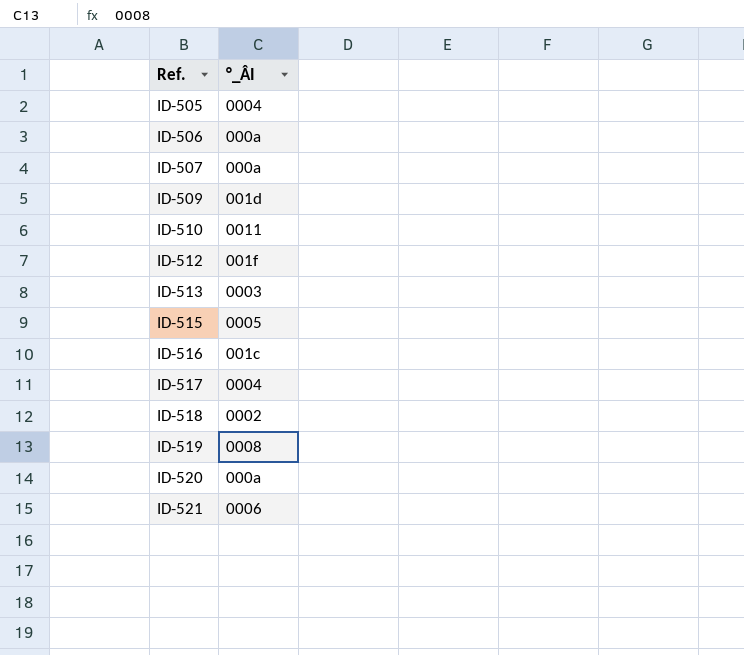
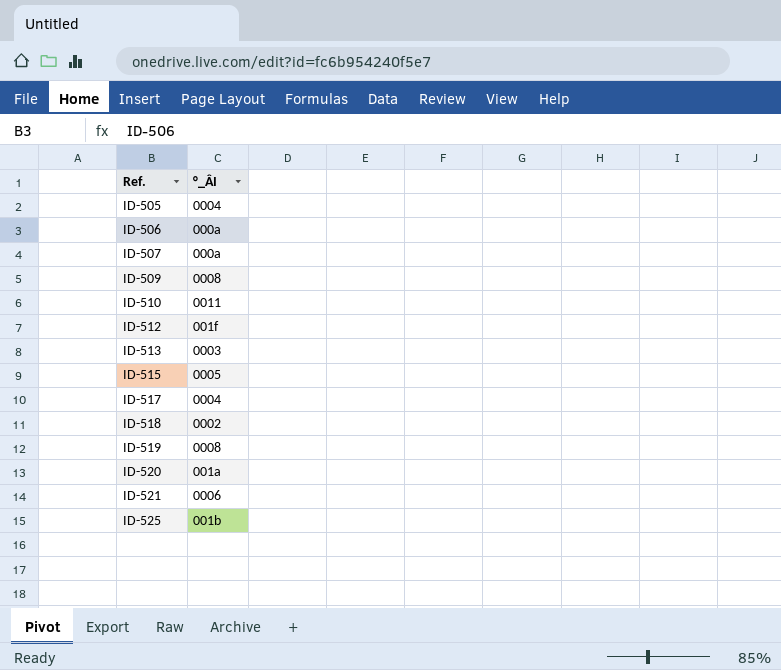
row ID-516: 001c -> none
ID-509 | °_ÂI: 001d -> 0008
ID-520 | °_ÂI: 000a -> 001a
row ID-525: none -> 001b

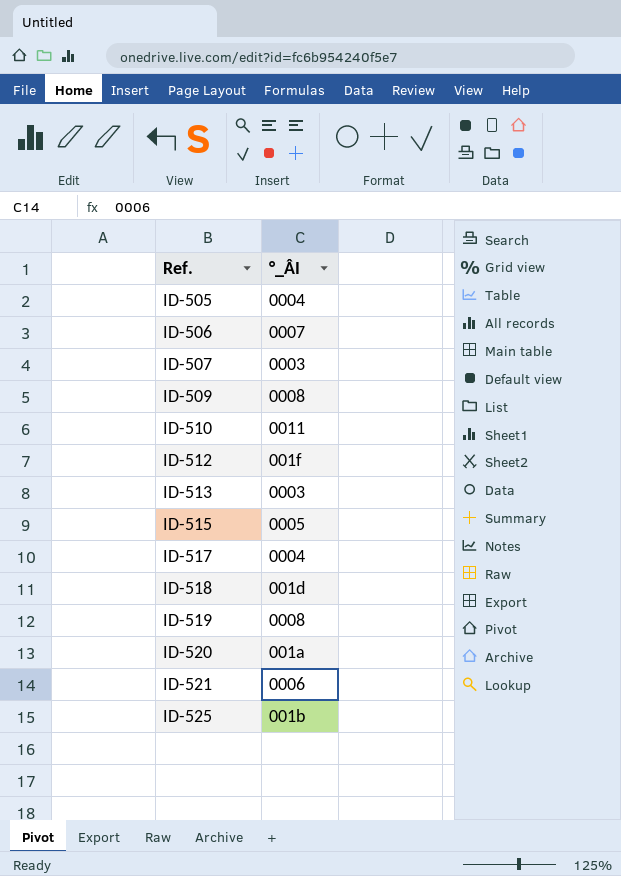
ID-506 | °_ÂI: 000a -> 0007
ID-507 | °_ÂI: 000a -> 0003
ID-518 | °_ÂI: 0002 -> 001d

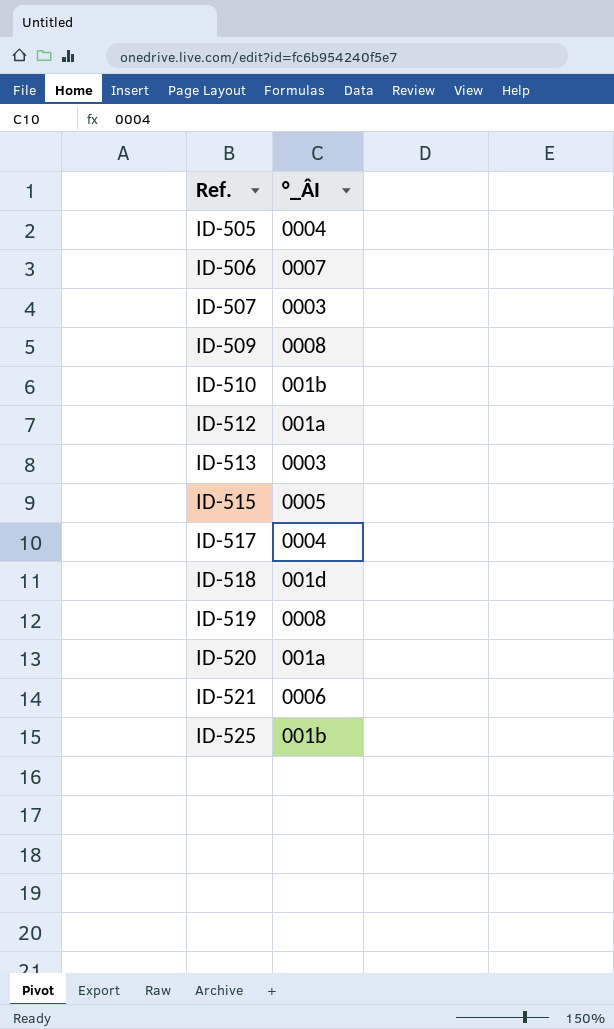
ID-510 | °_ÂI: 0011 -> 001b
ID-512 | °_ÂI: 001f -> 001a

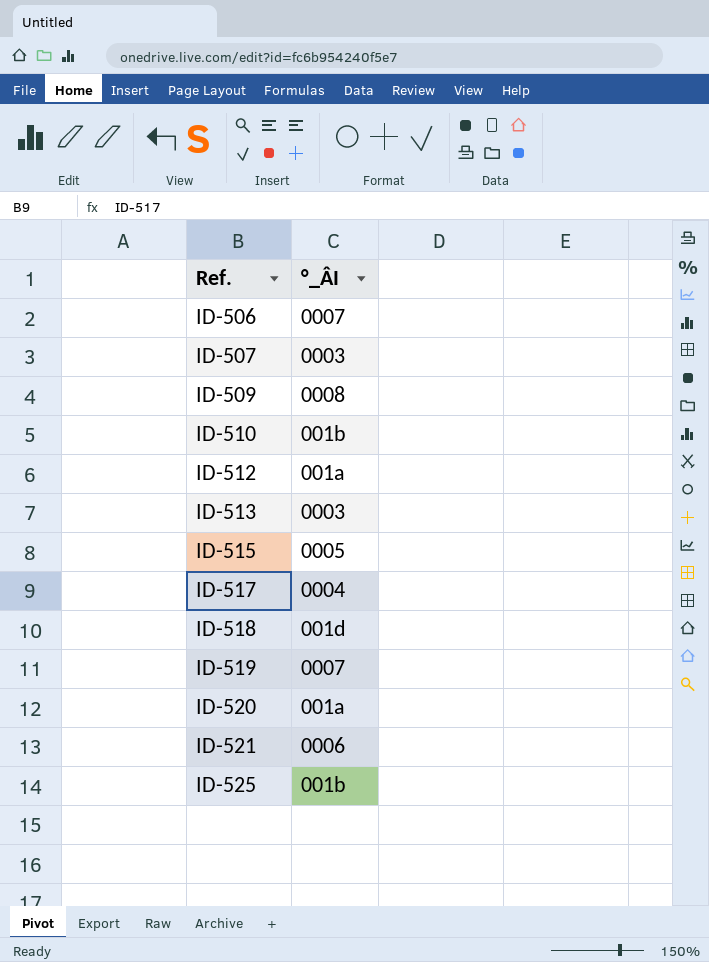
row ID-505: 0004 -> none
ID-519 | °_ÂI: 0008 -> 0007

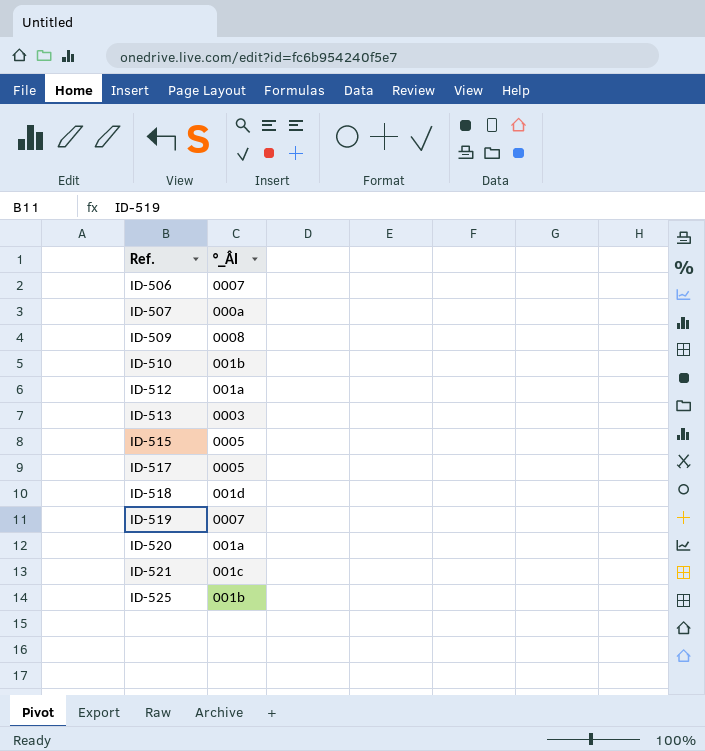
ID-507 | °_ÂI: 0003 -> 000a
ID-517 | °_ÂI: 0004 -> 0005
ID-521 | °_ÂI: 0006 -> 001c

